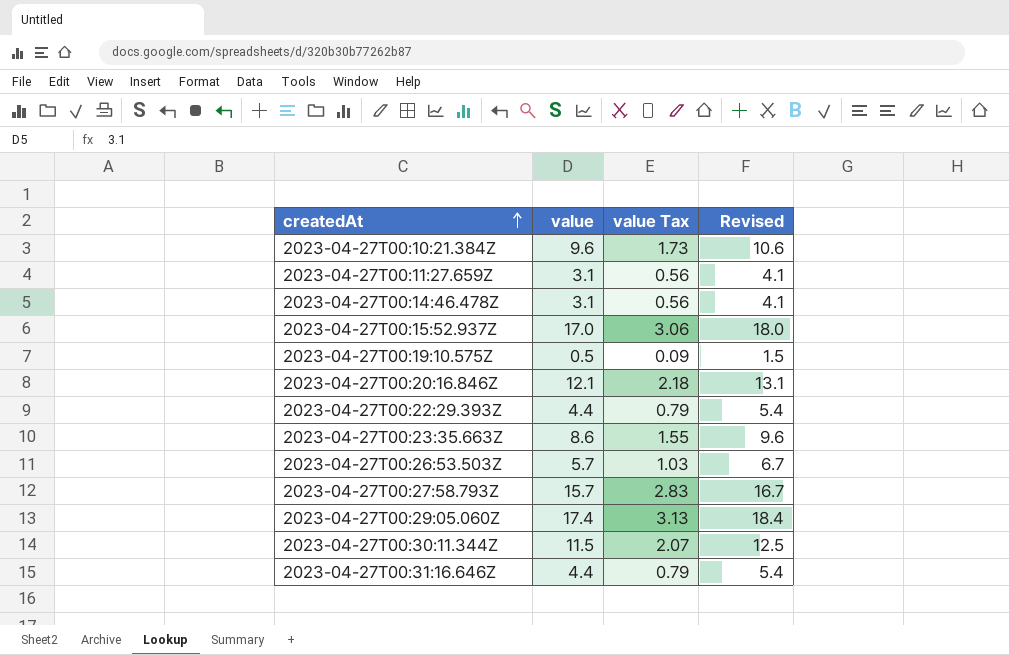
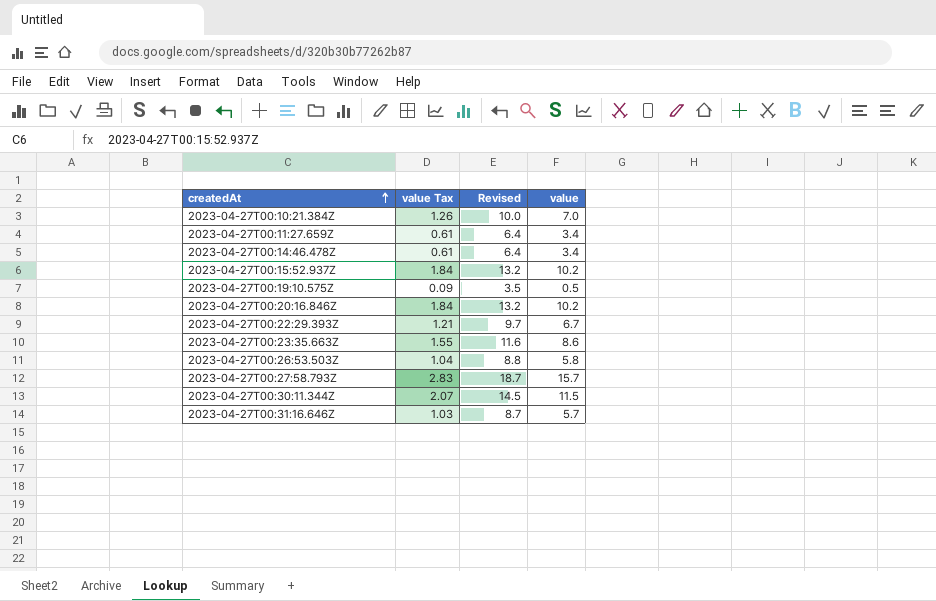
column Revised | formula: [value] + 1 -> [value] + 3
column value | position: 2 -> 4
row 2023-04-27T00:29:05.060Z: 17.4 | 3.13 | 18.4 -> none
2023-04-27T00:10:21.384Z | value Tax: 1.73 -> 1.26
2023-04-27T00:10:21.384Z | value: 9.6 -> 7.0
2023-04-27T00:11:27.659Z | value Tax: 0.56 -> 0.61
2023-04-27T00:11:27.659Z | value: 3.1 -> 3.4
2023-04-27T00:14:46.478Z | value Tax: 0.56 -> 0.61
2023-04-27T00:14:46.478Z | value: 3.1 -> 3.4
2023-04-27T00:15:52.937Z | value Tax: 3.06 -> 1.84
2023-04-27T00:15:52.937Z | value: 17.0 -> 10.2
2023-04-27T00:20:16.846Z | value Tax: 2.18 -> 1.84
2023-04-27T00:20:16.846Z | value: 12.1 -> 10.2
2023-04-27T00:22:29.393Z | value Tax: 0.79 -> 1.21
2023-04-27T00:22:29.393Z | value: 4.4 -> 6.7
2023-04-27T00:26:53.503Z | value Tax: 1.03 -> 1.04
2023-04-27T00:26:53.503Z | value: 5.7 -> 5.8
2023-04-27T00:31:16.646Z | value Tax: 0.79 -> 1.03
2023-04-27T00:31:16.646Z | value: 4.4 -> 5.7

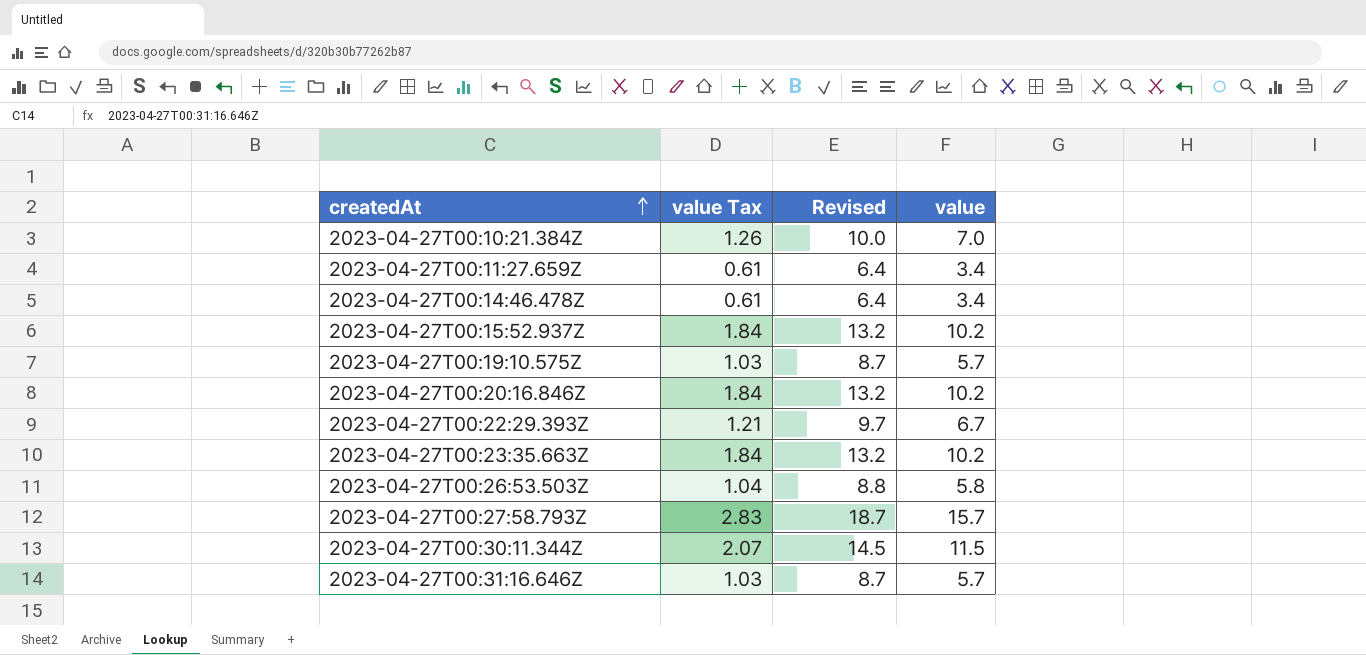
2023-04-27T00:19:10.575Z | value Tax: 0.09 -> 1.03
2023-04-27T00:19:10.575Z | Revised: 3.5 -> 8.7
2023-04-27T00:19:10.575Z | value: 0.5 -> 5.7
2023-04-27T00:23:35.663Z | value Tax: 1.55 -> 1.84
2023-04-27T00:23:35.663Z | Revised: 11.6 -> 13.2
2023-04-27T00:23:35.663Z | value: 8.6 -> 10.2

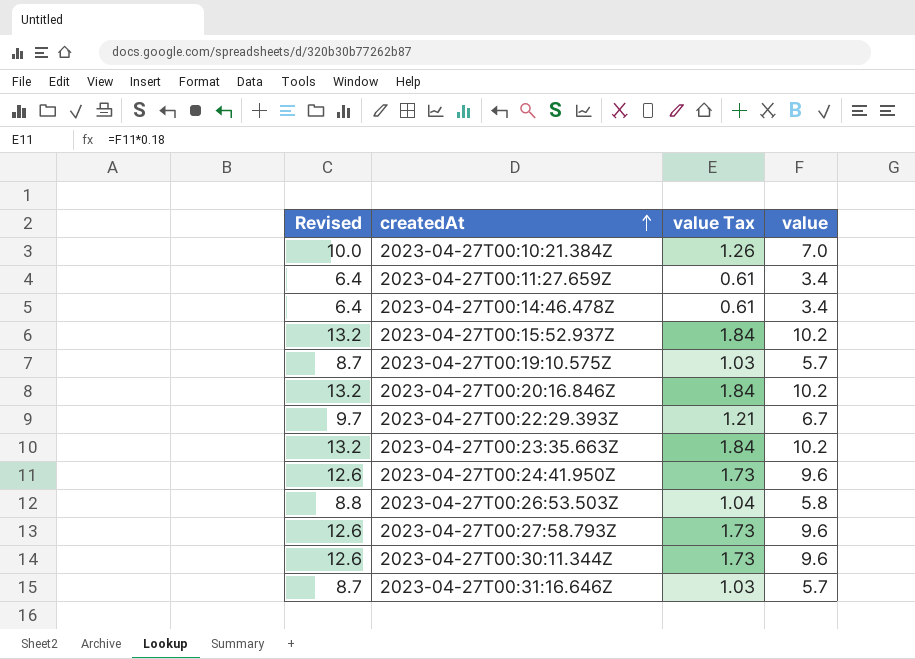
column Revised | position: 3 -> 1
row 2023-04-27T00:24:41.950Z: none -> 12.6 | 1.73 | 9.6
2023-04-27T00:27:58.793Z | Revised: 18.7 -> 12.6
2023-04-27T00:27:58.793Z | value Tax: 2.83 -> 1.73
2023-04-27T00:27:58.793Z | value: 15.7 -> 9.6
2023-04-27T00:30:11.344Z | Revised: 14.5 -> 12.6
2023-04-27T00:30:11.344Z | value Tax: 2.07 -> 1.73
2023-04-27T00:30:11.344Z | value: 11.5 -> 9.6

